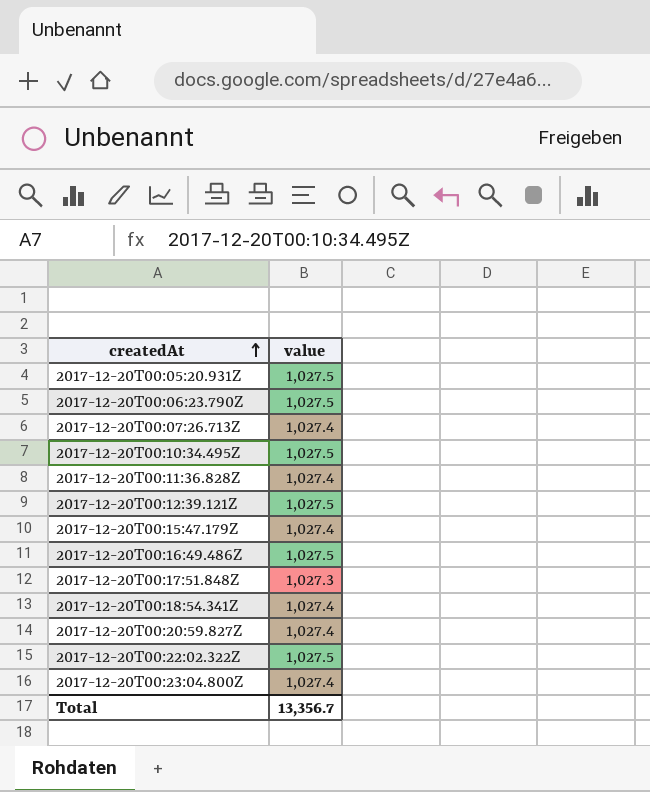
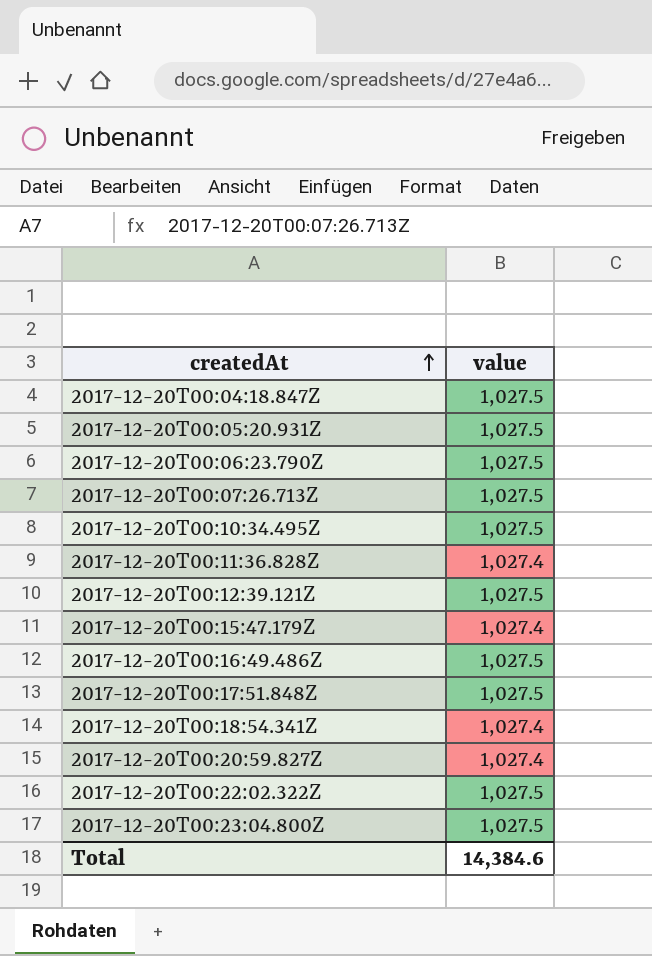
row 2017-12-20T00:04:18.847Z: none -> 1,027.5
2017-12-20T00:07:26.713Z | value: 1,027.4 -> 1,027.5
2017-12-20T00:17:51.848Z | value: 1,027.3 -> 1,027.5
2017-12-20T00:23:04.800Z | value: 1,027.4 -> 1,027.5
Total | value: 13,356.7 -> 14,384.6

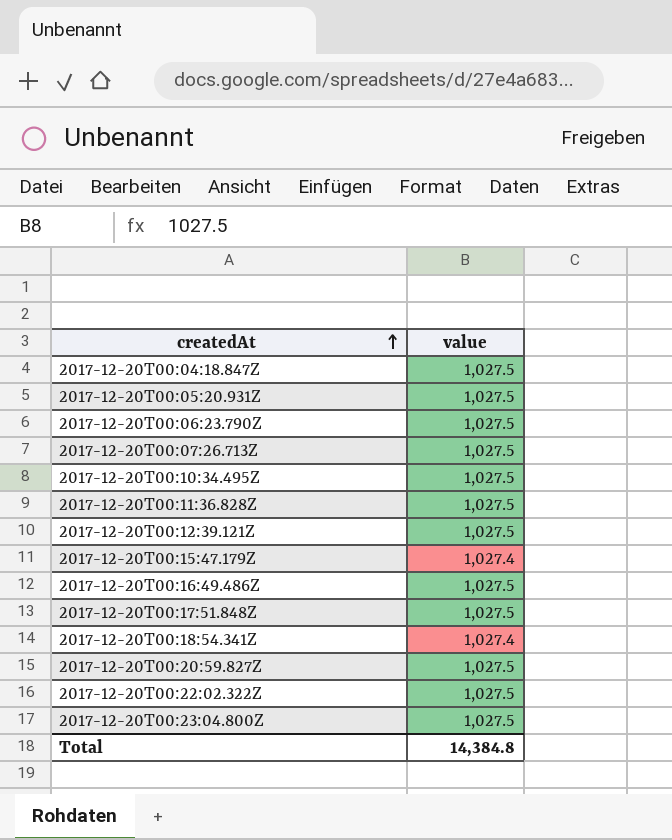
2017-12-20T00:11:36.828Z | value: 1,027.4 -> 1,027.5
2017-12-20T00:20:59.827Z | value: 1,027.4 -> 1,027.5
Total | value: 14,384.6 -> 14,384.8

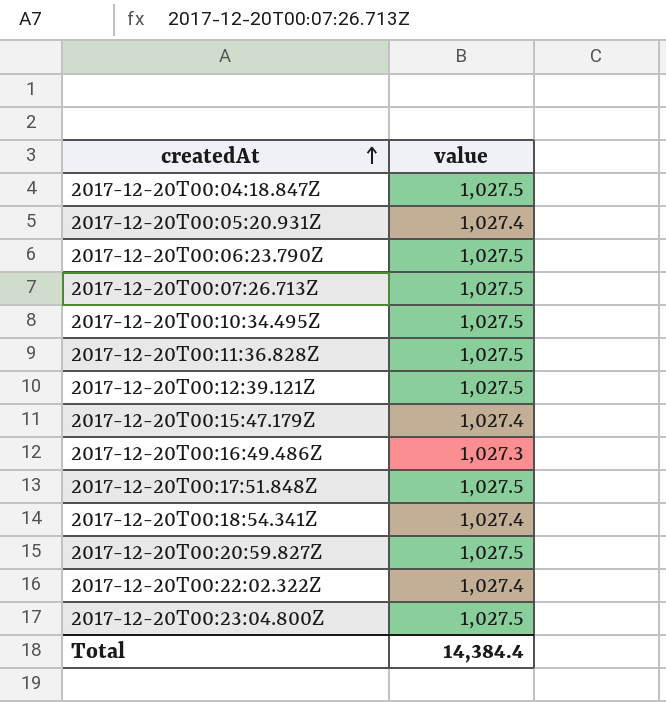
2017-12-20T00:05:20.931Z | value: 1,027.5 -> 1,027.4
2017-12-20T00:16:49.486Z | value: 1,027.5 -> 1,027.3
2017-12-20T00:22:02.322Z | value: 1,027.5 -> 1,027.4
Total | value: 14,384.8 -> 14,384.4

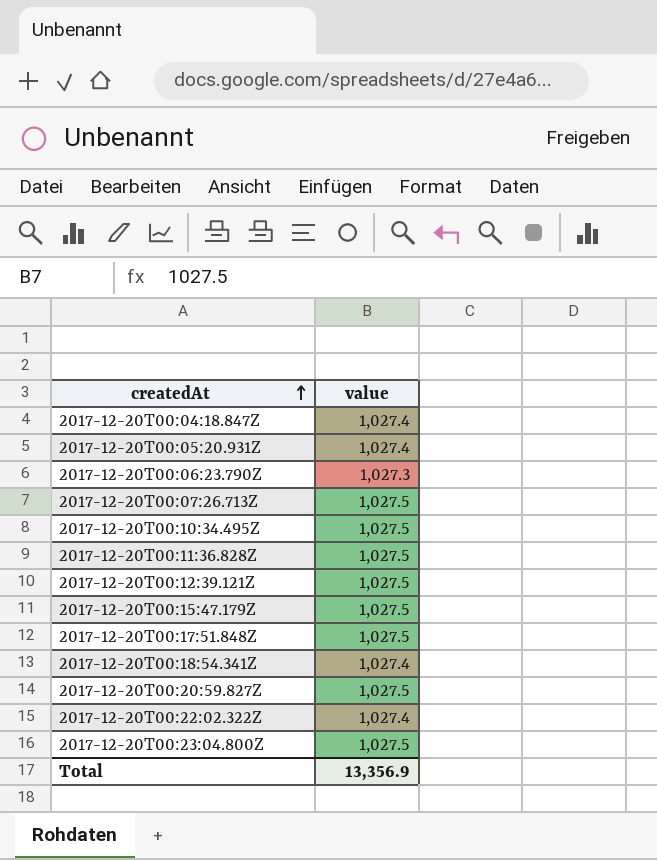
row 2017-12-20T00:16:49.486Z: 1,027.3 -> none
2017-12-20T00:04:18.847Z | value: 1,027.5 -> 1,027.4
2017-12-20T00:06:23.790Z | value: 1,027.5 -> 1,027.3
2017-12-20T00:15:47.179Z | value: 1,027.4 -> 1,027.5
Total | value: 14,384.4 -> 13,356.9

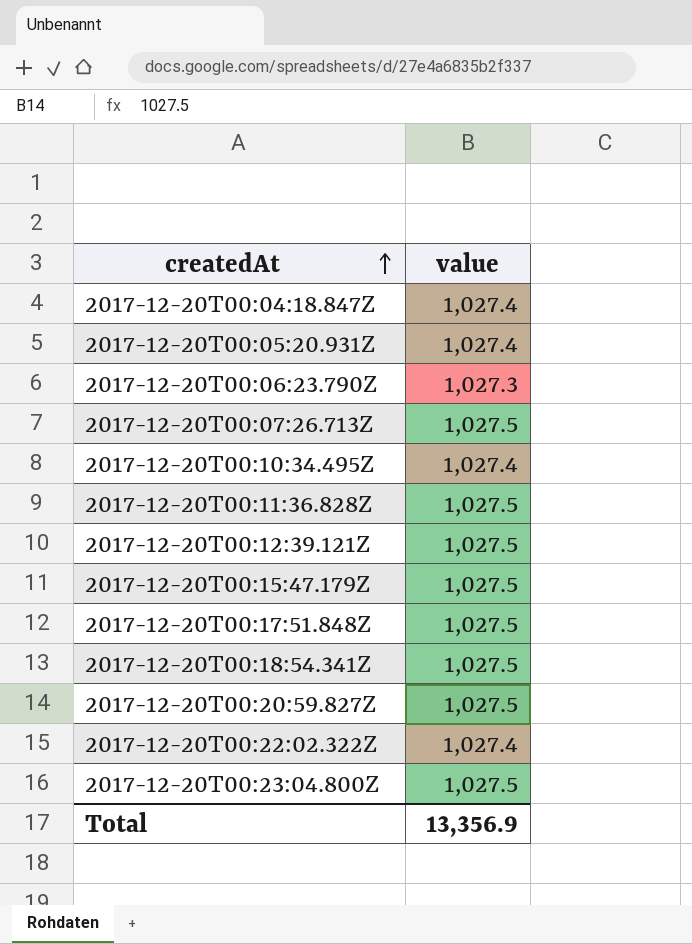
2017-12-20T00:10:34.495Z | value: 1,027.5 -> 1,027.4
2017-12-20T00:18:54.341Z | value: 1,027.4 -> 1,027.5

